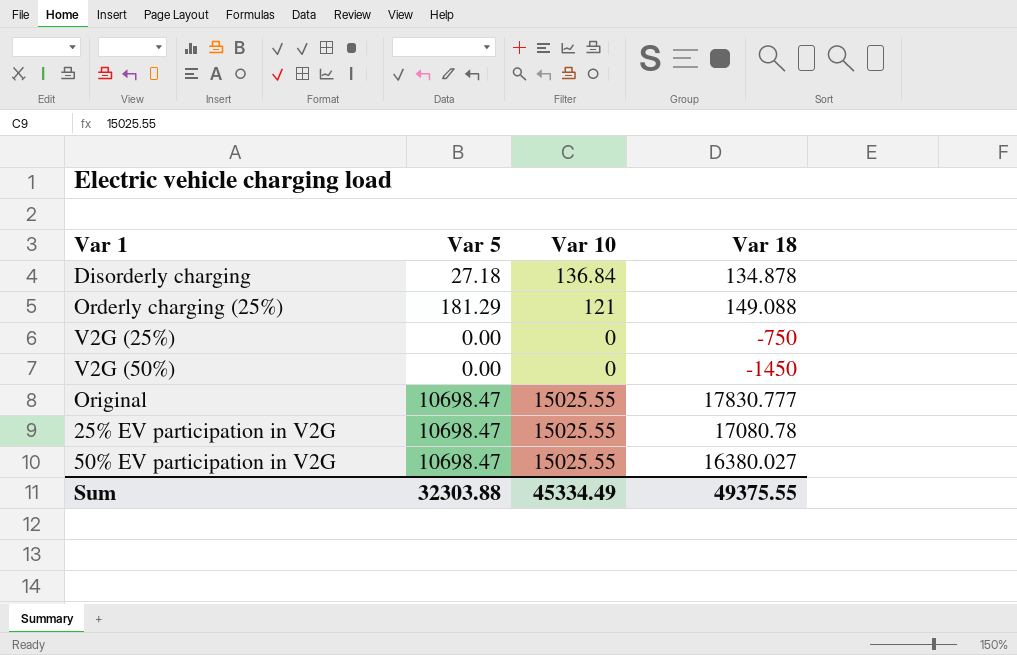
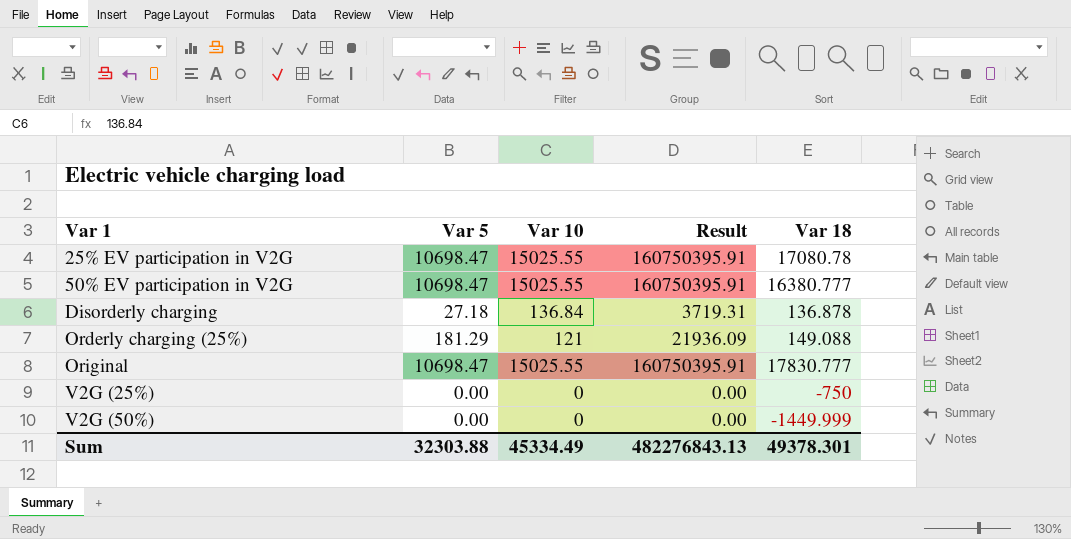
row order: none -> Var 1 ascending
column Result | formula: none -> [Var 5] * [Var 10]
50% EV participation in V2G | Var 18: 16380.027 -> 16380.777
Disorderly charging | Var 18: 134.878 -> 136.878
V2G (50%) | Var 18: -1450 -> -1449.999
Sum | Var 18: 49375.55 -> 49378.301

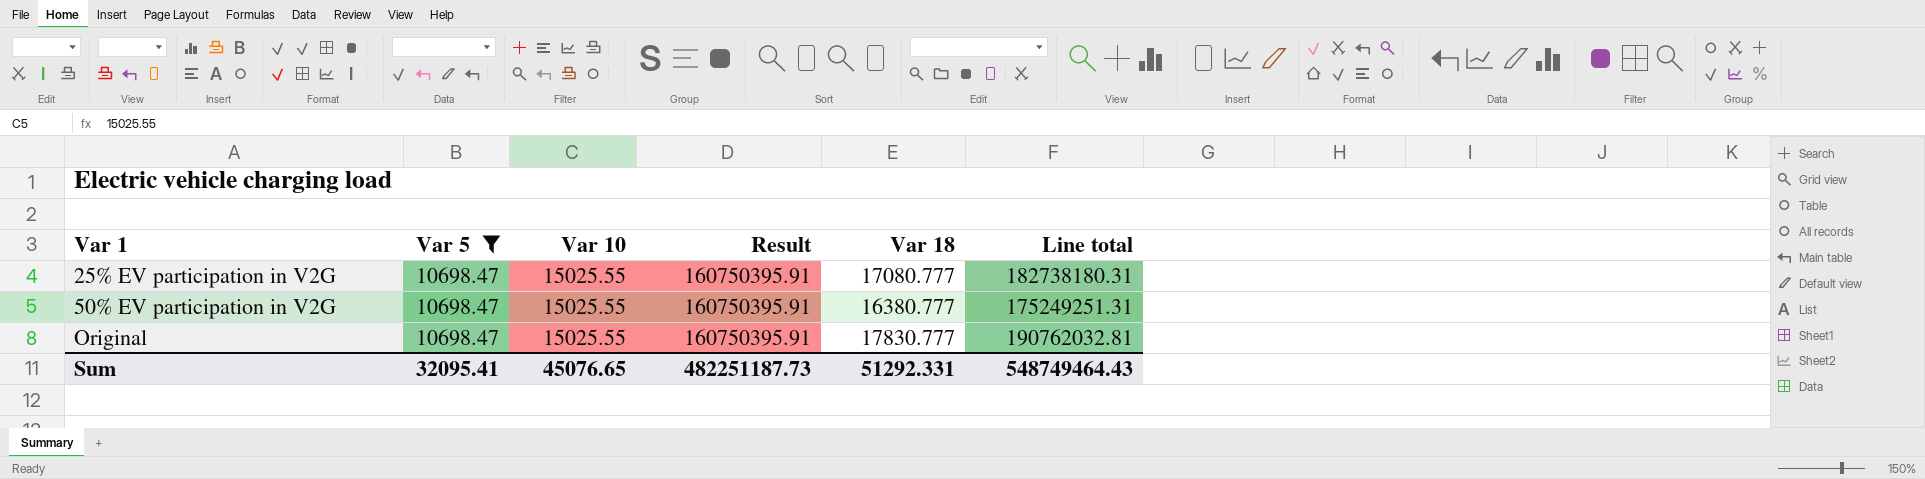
filter: none -> Var 5 = 10698.47
column Line total | formula: none -> [Var 5] * [Var 18]
25% EV participation in V2G | Var 18: 17080.78 -> 17080.777
Sum | Var 5: 32303.88 -> 32095.41
Sum | Var 10: 45334.49 -> 45076.65
Sum | Result: 482276843.13 -> 482251187.73
Sum | Var 18: 49378.301 -> 51292.331

